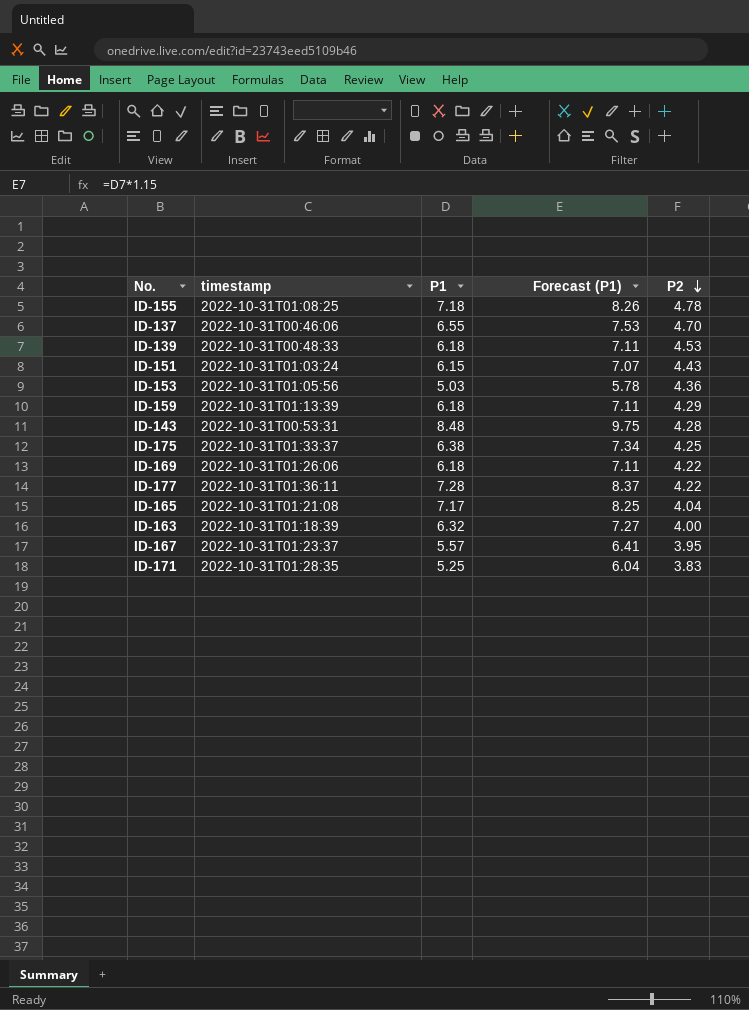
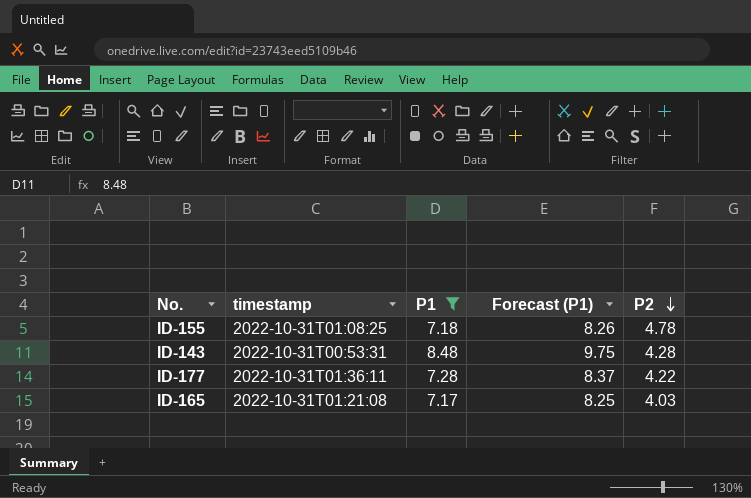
filter: none -> P1 >= 7.17
ID-165 | P2: 4.04 -> 4.03

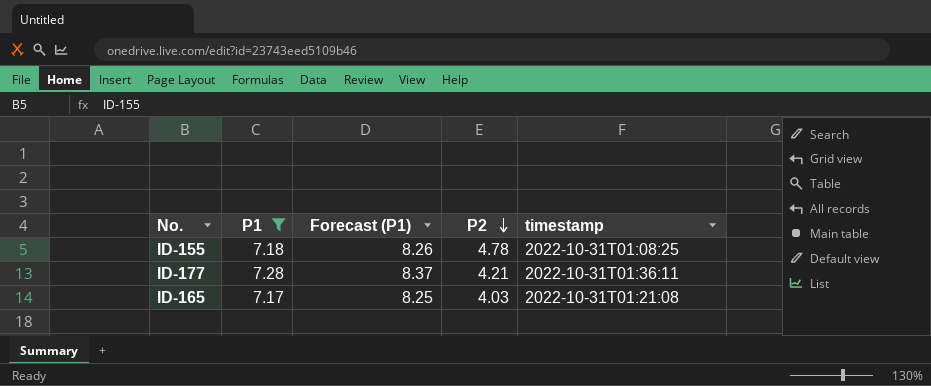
column timestamp | position: 2 -> 5
row ID-143: 2022-10-31T00:53:31 | 8.48 | 9.75 | 4.28 -> none
ID-177 | P2: 4.22 -> 4.21

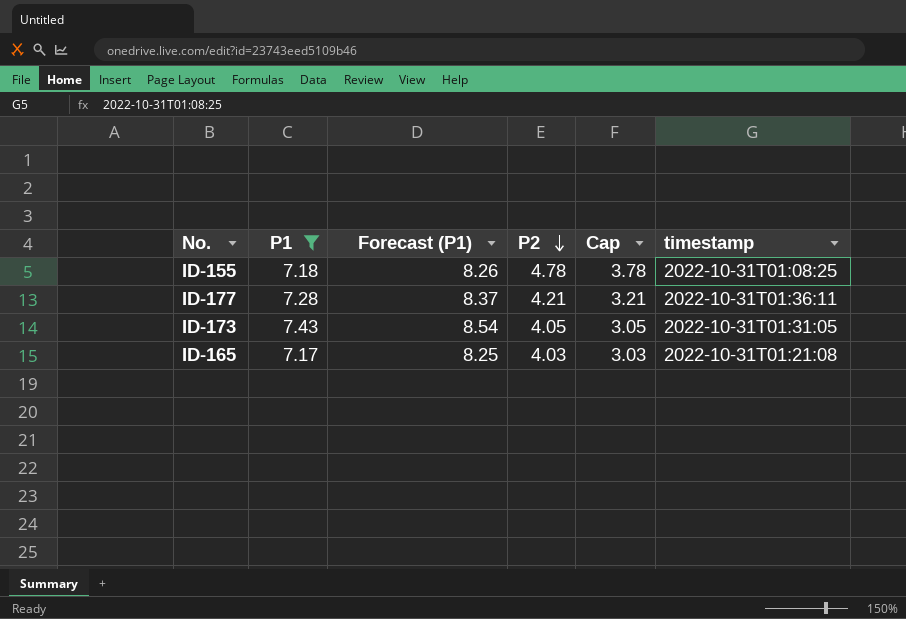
column Cap | formula: none -> [P2] - 1
row ID-173: none -> 7.43 | 8.54 | 4.05 | 3.05 | 2022-10-31T01:31:05

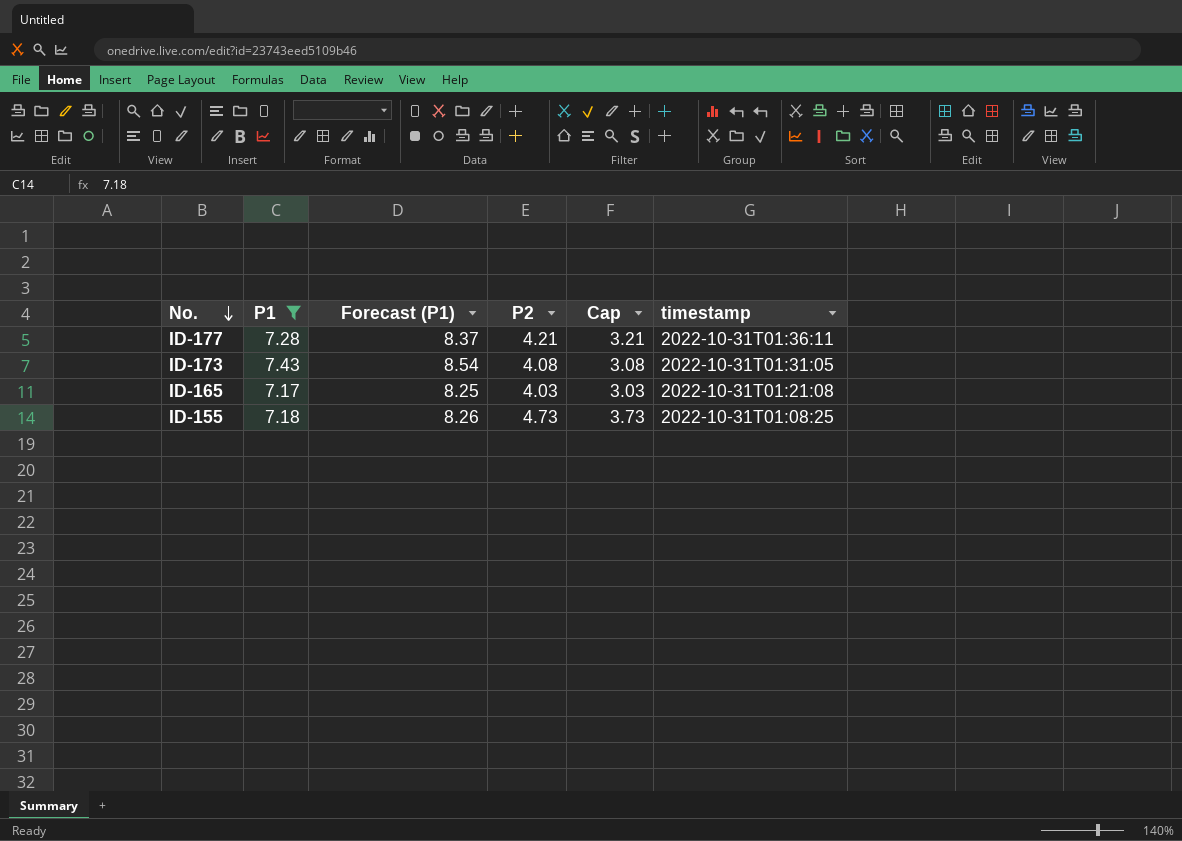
row order: P2 descending -> No. descending
ID-173 | P2: 4.05 -> 4.08
ID-173 | Cap: 3.05 -> 3.08
ID-155 | P2: 4.78 -> 4.73
ID-155 | Cap: 3.78 -> 3.73

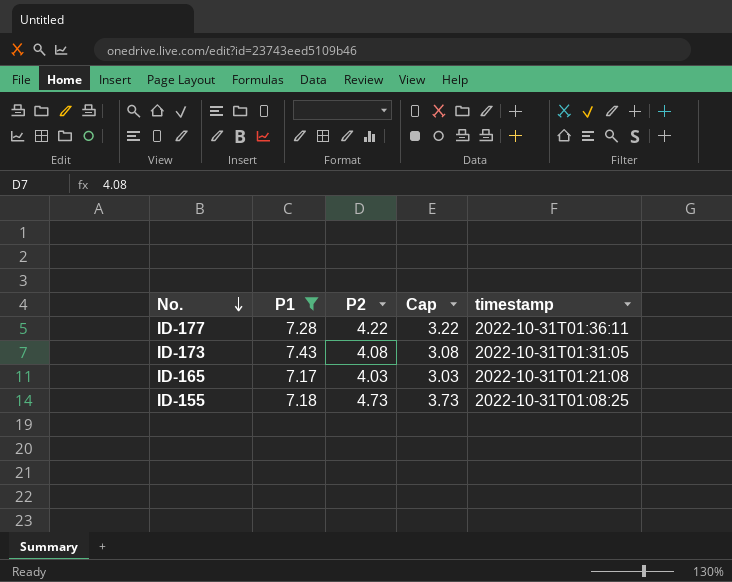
column Forecast (P1) | formula: [P1] * 1.15 -> none
ID-177 | P2: 4.21 -> 4.22
ID-177 | Cap: 3.21 -> 3.22

